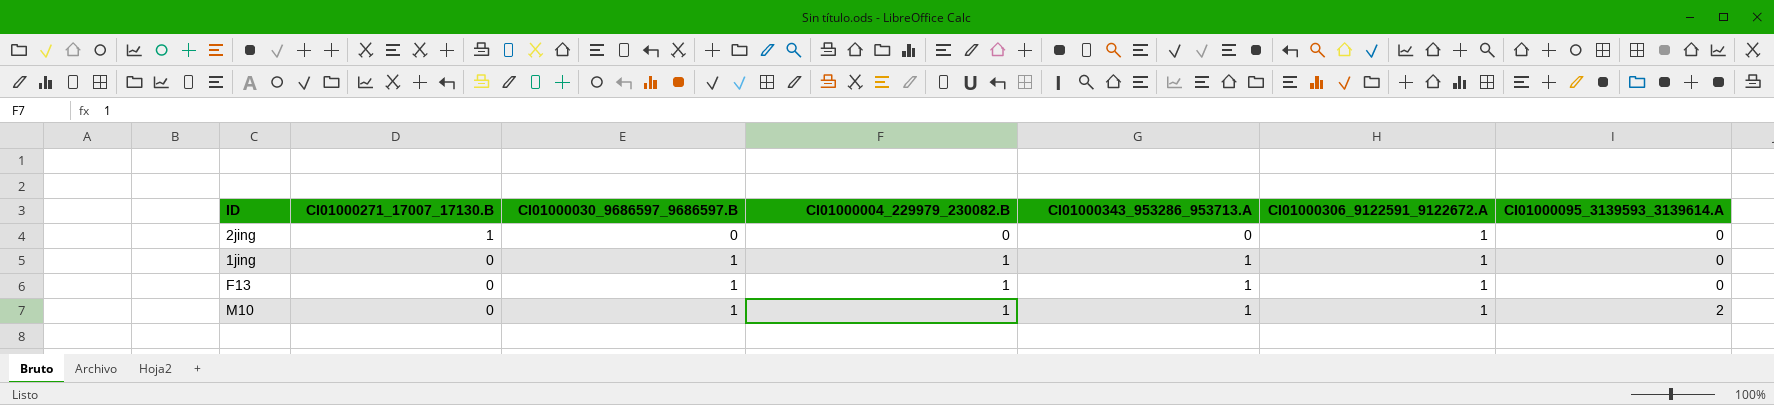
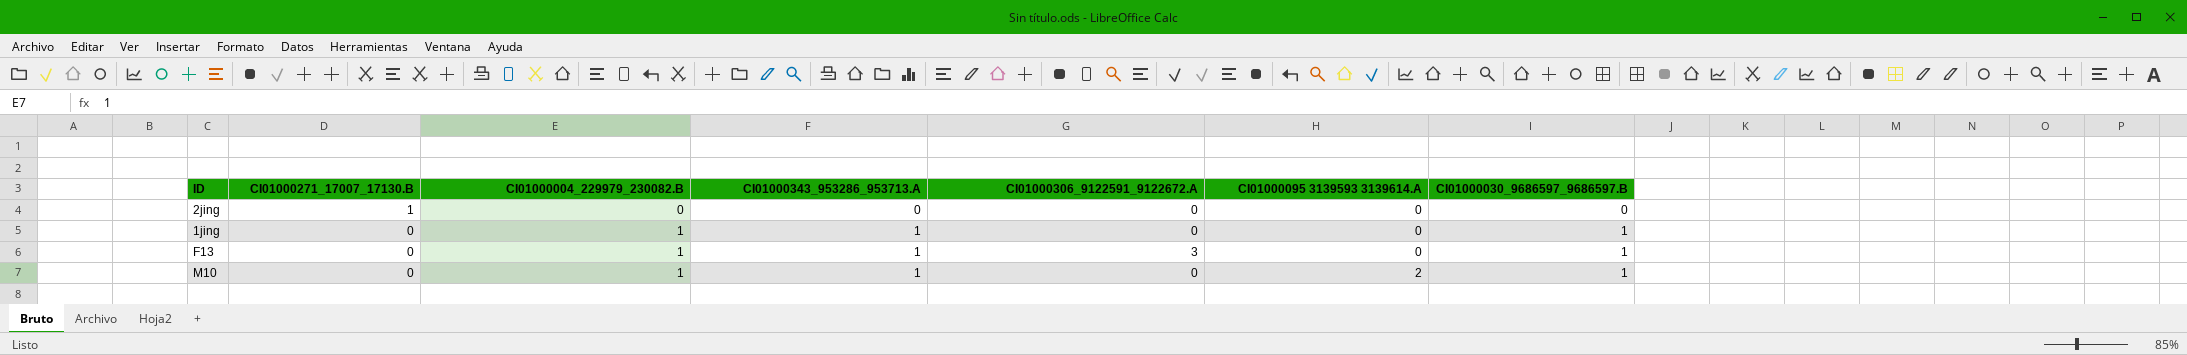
column name: CI01000095_3139593_3139614.A -> CI01000095 3139593 3139614.A
column CI01000030_9686597_9686597.B | position: 3 -> 7
2jing | CI01000306_9122591_9122672.A: 1 -> 0
1jing | CI01000306_9122591_9122672.A: 1 -> 0
F13 | CI01000306_9122591_9122672.A: 1 -> 3
M10 | CI01000306_9122591_9122672.A: 1 -> 0

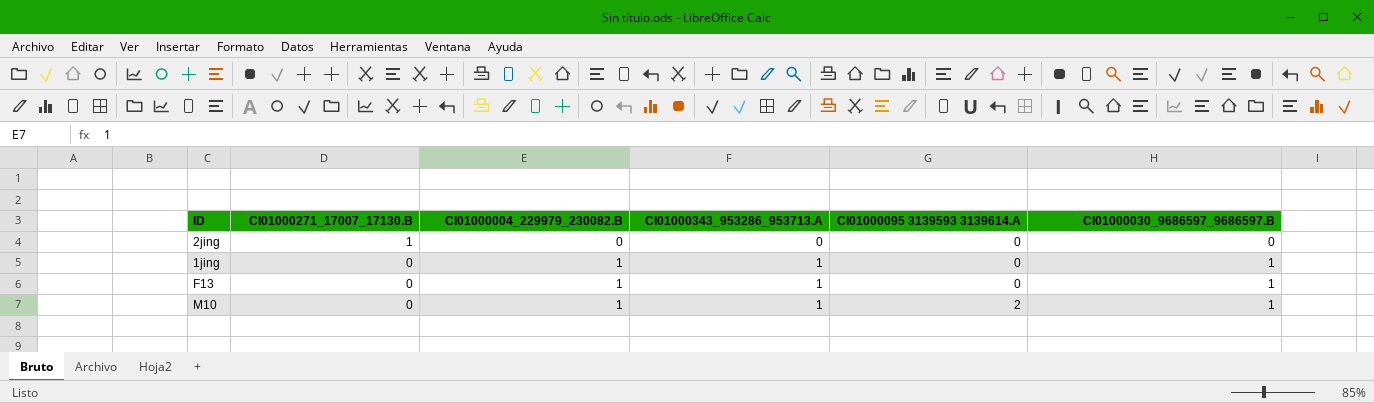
column CI01000306_9122591_9122672.A | position: 5 -> none

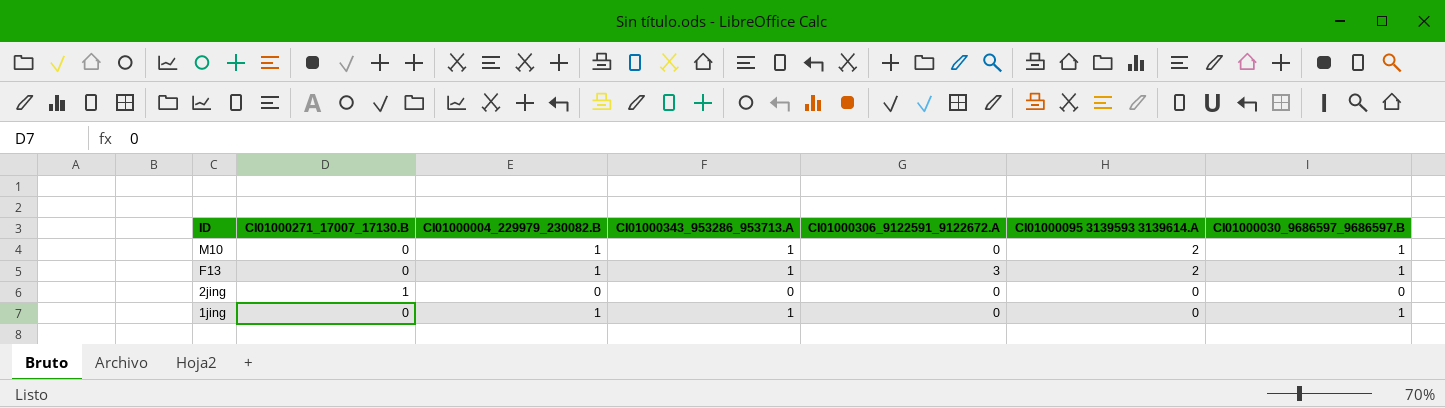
row order: CI01000271_17007_17130.B descending -> ID descending
column CI01000306_9122591_9122672.A | position: none -> 5
F13 | CI01000095 3139593 3139614.A: 0 -> 2

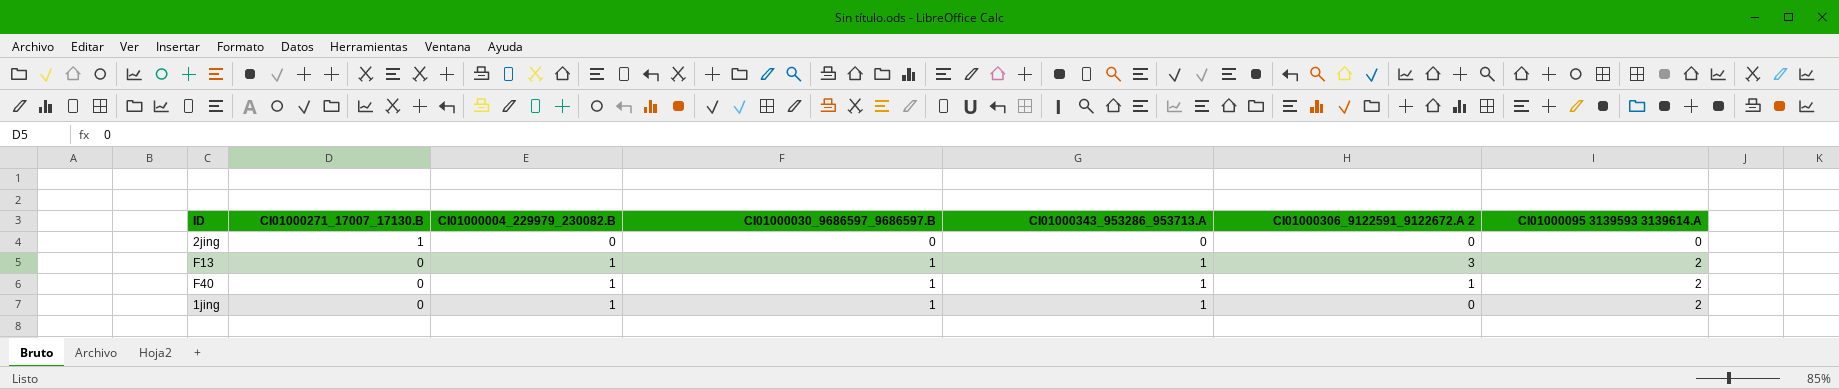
row order: ID descending -> CI01000271_17007_17130.B descending
column CI01000030_9686597_9686597.B | position: 7 -> 4
column name: CI01000306_9122591_9122672.A -> CI01000306_9122591_9122672.A 2
row M10: 0 | 1 | 1 | 0 | 2 | 1 -> none
row F40: none -> 0 | 1 | 1 | 1 | 1 | 2
1jing | CI01000095 3139593 3139614.A: 0 -> 2

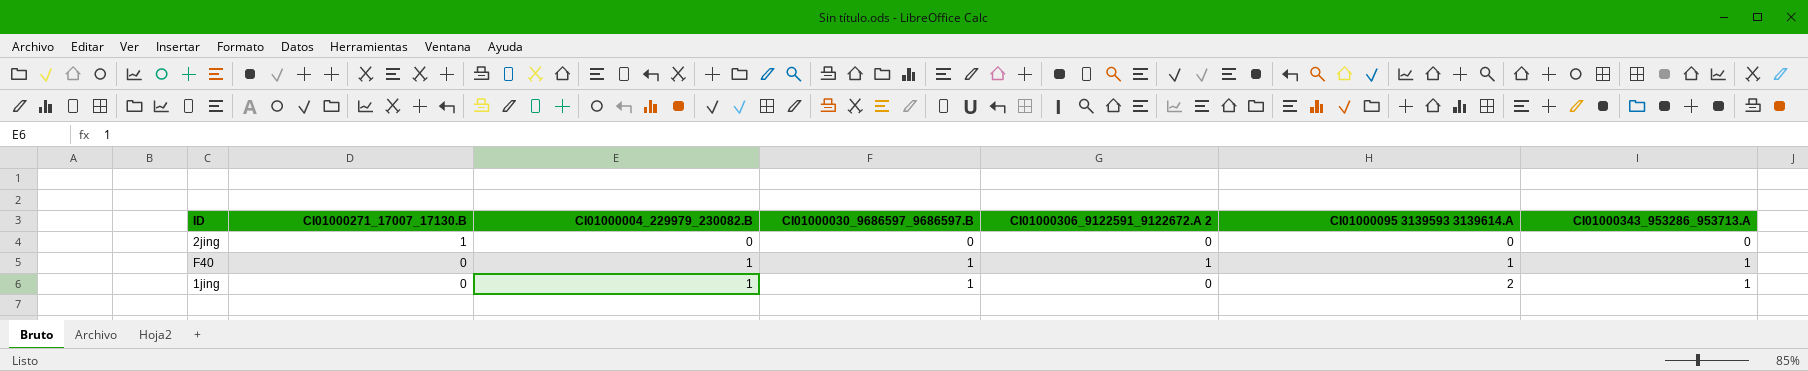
column CI01000343_953286_953713.A | position: 5 -> 7
row F13: 0 | 1 | 1 | 1 | 3 | 2 -> none
F40 | CI01000095 3139593 3139614.A: 2 -> 1

